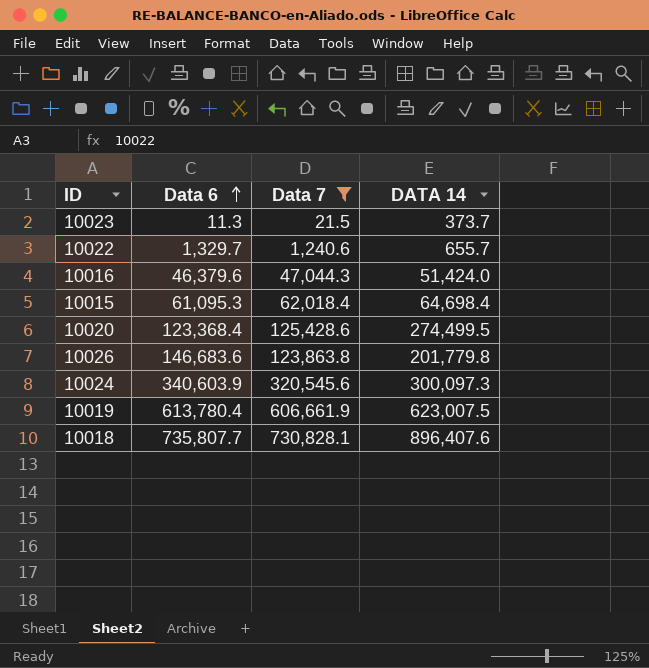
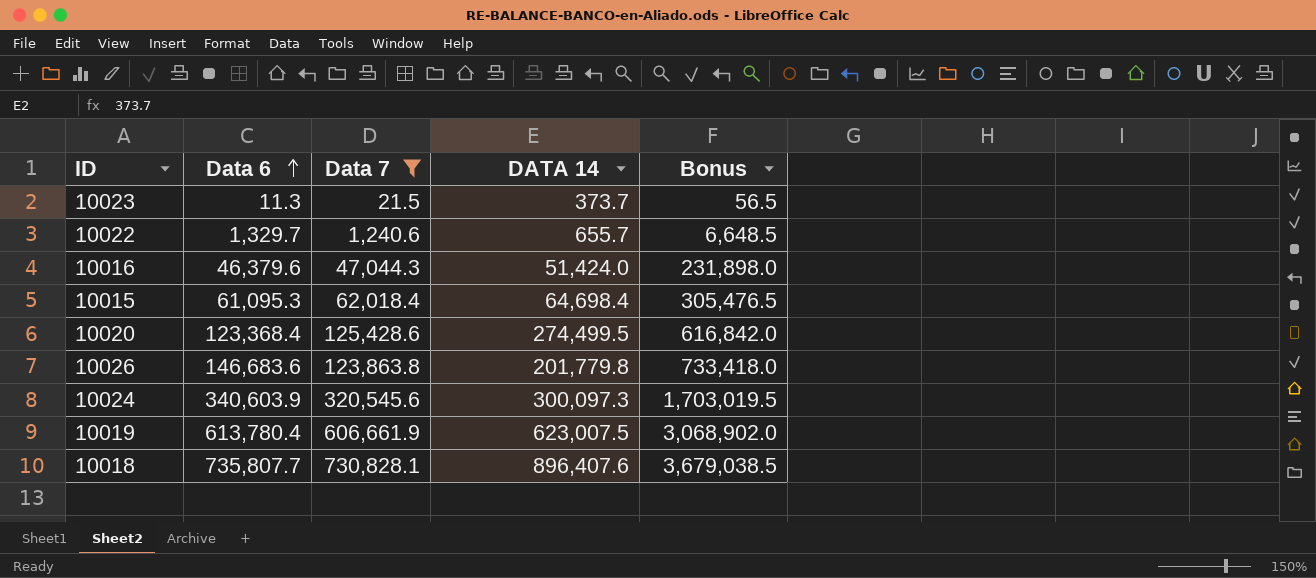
column Bonus | formula: none -> [Data 6] * 5

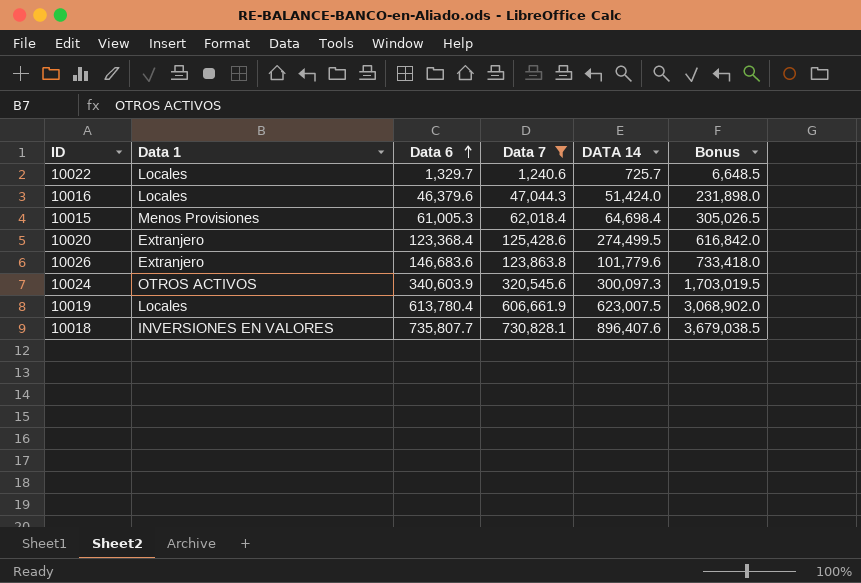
column Data 1 | position: none -> 2
row 10023: 11.3 | 21.5 | 373.7 | 56.5 -> none
10022 | DATA 14: 655.7 -> 725.7
10015 | Data 6: 61,095.3 -> 61,005.3
10015 | Bonus: 305,476.5 -> 305,026.5
10026 | DATA 14: 201,779.8 -> 101,779.6

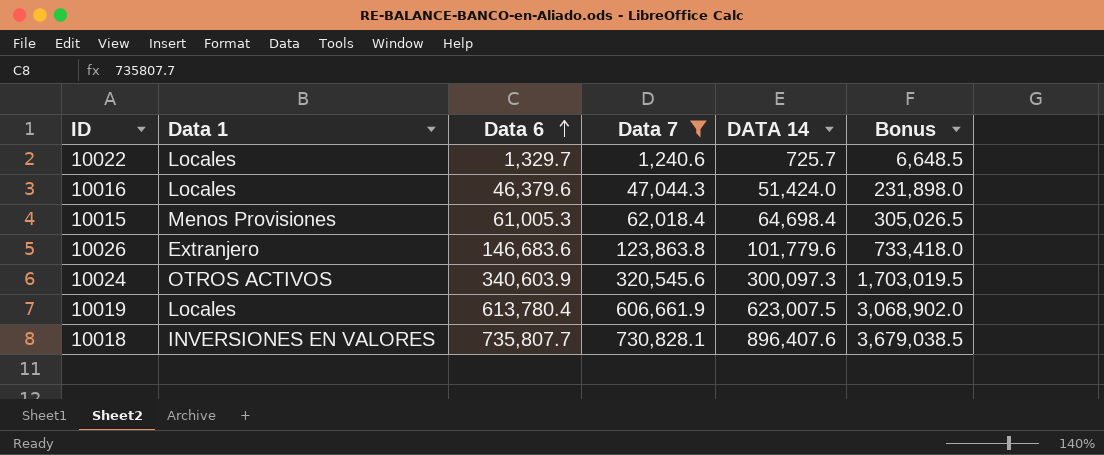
row 10020: Extranjero | 123,368.4 | 125,428.6 | 274,499.5 | 616,842.0 -> none

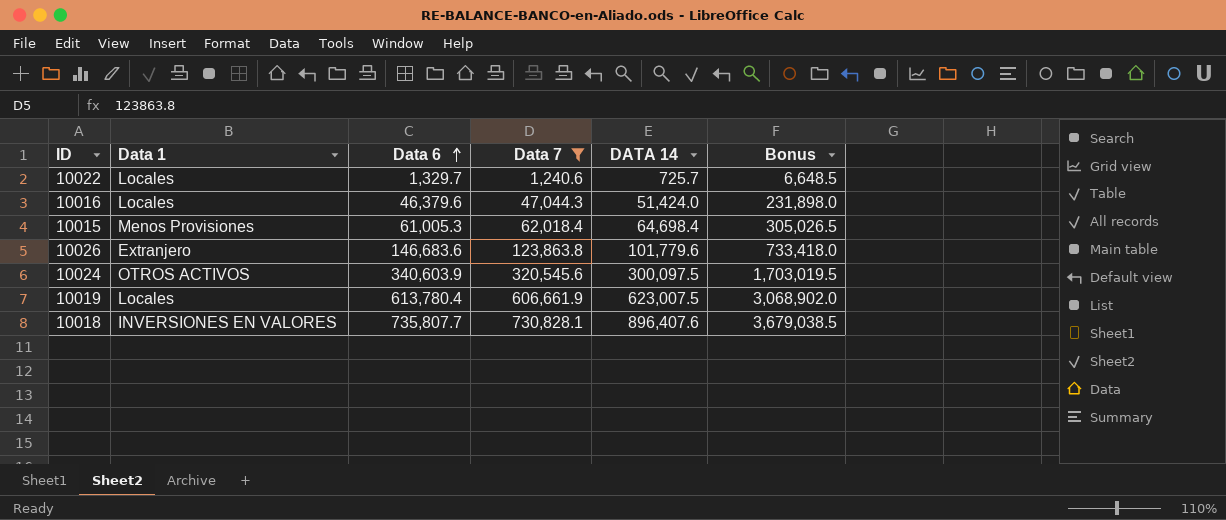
10024 | DATA 14: 300,097.3 -> 300,097.5

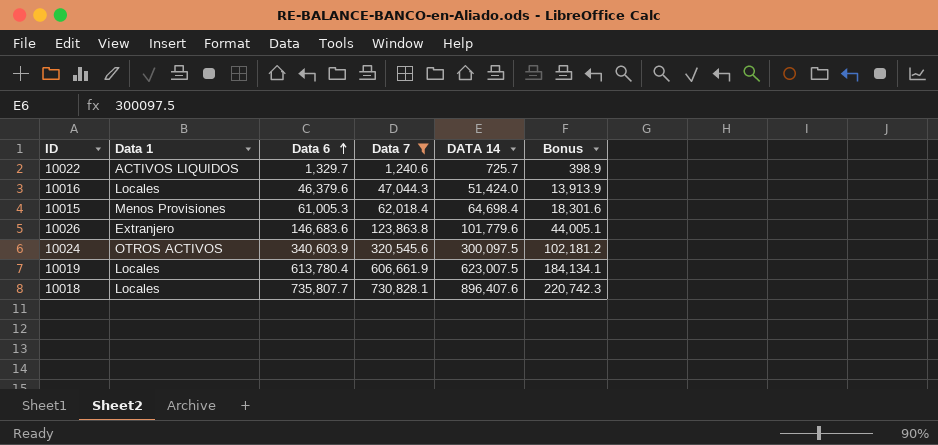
column Bonus | formula: [Data 6] * 5 -> [Data 6] * 0.3
10022 | Data 1: Locales -> ACTIVOS LIQUIDOS
10018 | Data 1: INVERSIONES EN VALORES -> Locales

